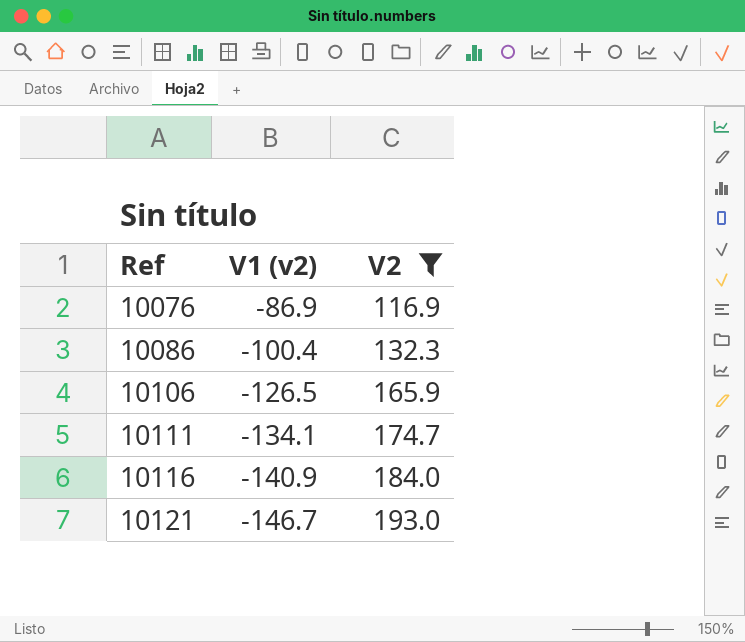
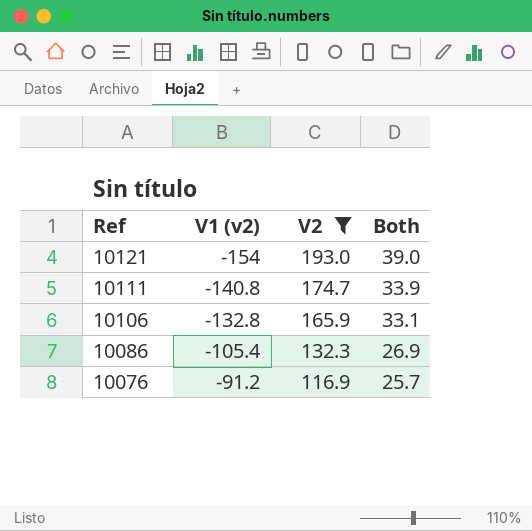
row order: Ref ascending -> Ref descending
column Both | formula: none -> [V1 (v2)] + [V2]
row 10116: -140.9 | 184.0 -> none
10121 | V1 (v2): -146.7 -> -154
10111 | V1 (v2): -134.1 -> -140.8
10106 | V1 (v2): -126.5 -> -132.8
10086 | V1 (v2): -100.4 -> -105.4
10076 | V1 (v2): -86.9 -> -91.2

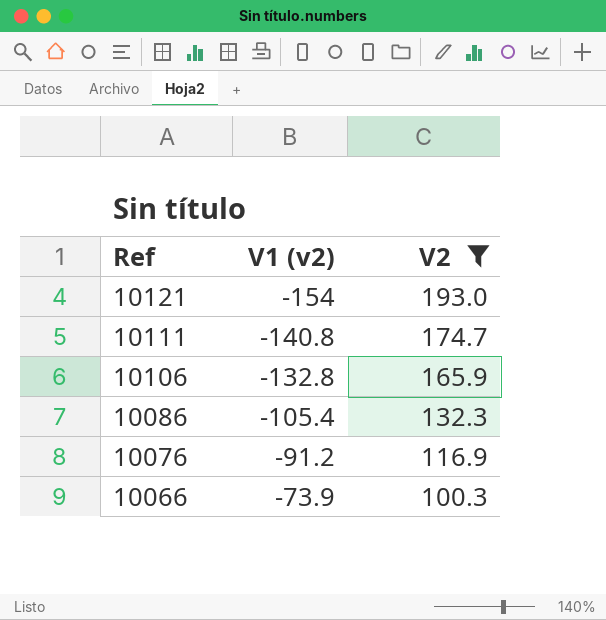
column Both | formula: [V1 (v2)] + [V2] -> none
row 10066: none -> -73.9 | 100.3

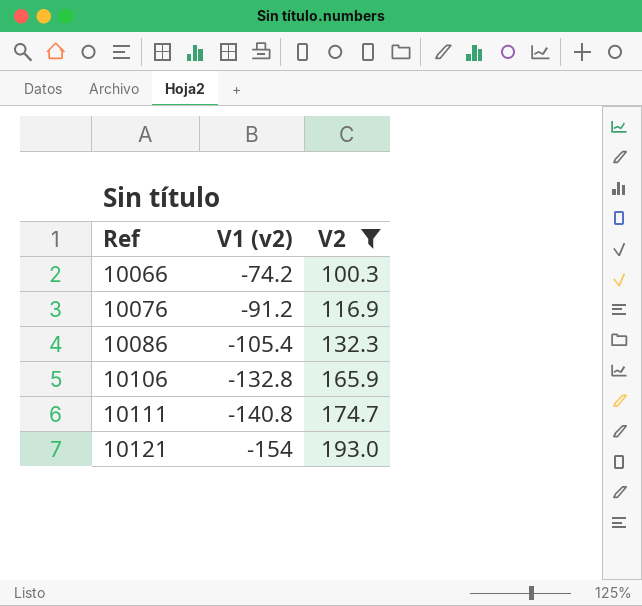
row order: Ref descending -> Ref ascending
10066 | V1 (v2): -73.9 -> -74.2

